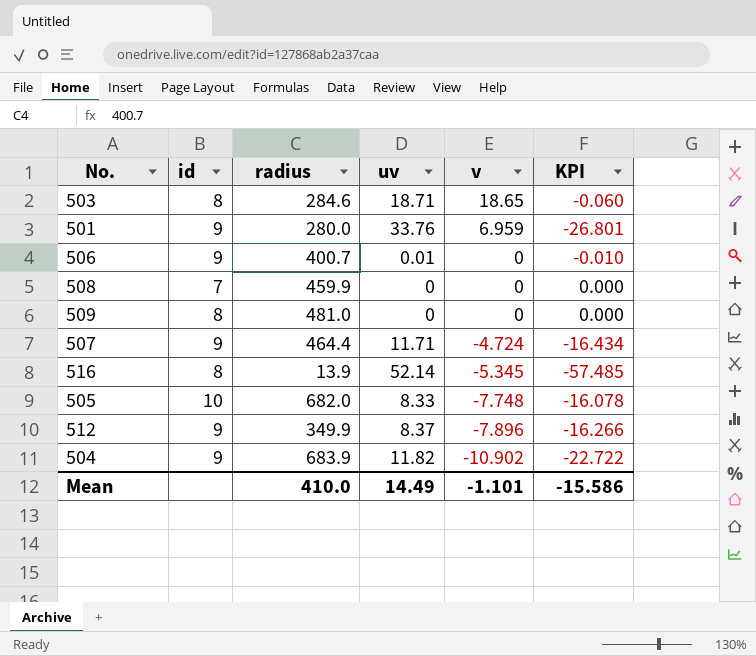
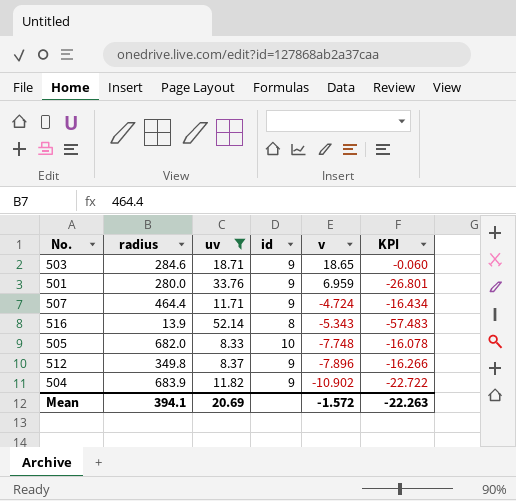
filter: none -> uv >= 8.33
column id | position: 2 -> 4
503 | id: 8 -> 9
516 | v: -5.345 -> -5.343
516 | KPI: -57.485 -> -57.483
512 | radius: 349.9 -> 349.8
Mean | radius: 410.0 -> 394.1
Mean | uv: 14.49 -> 20.69
Mean | v: -1.101 -> -1.572
Mean | KPI: -15.586 -> -22.263

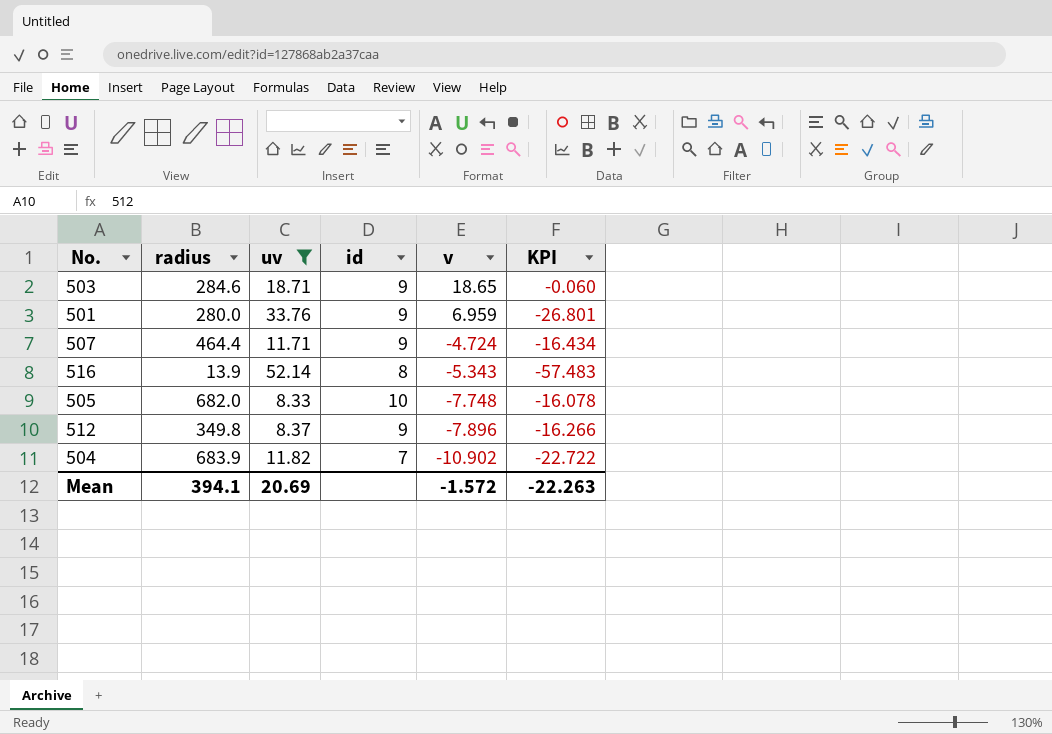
504 | id: 9 -> 7

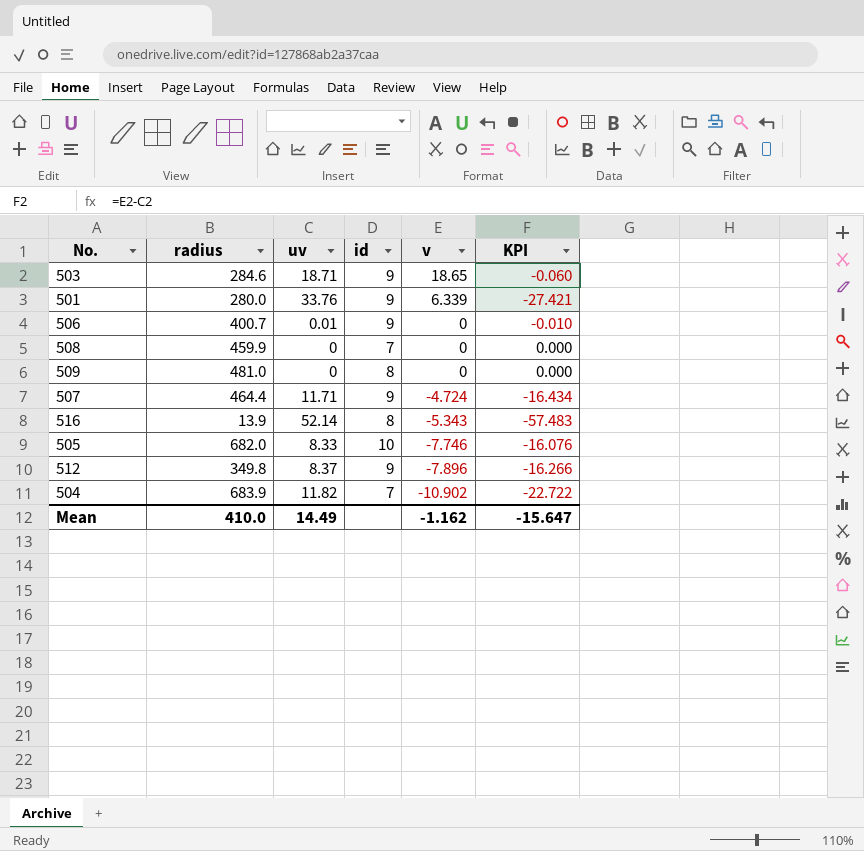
filter: uv >= 8.33 -> none
501 | v: 6.959 -> 6.339
501 | KPI: -26.801 -> -27.421
505 | v: -7.748 -> -7.746
505 | KPI: -16.078 -> -16.076
Mean | radius: 394.1 -> 410.0
Mean | uv: 20.69 -> 14.49
Mean | v: -1.572 -> -1.162
Mean | KPI: -22.263 -> -15.647

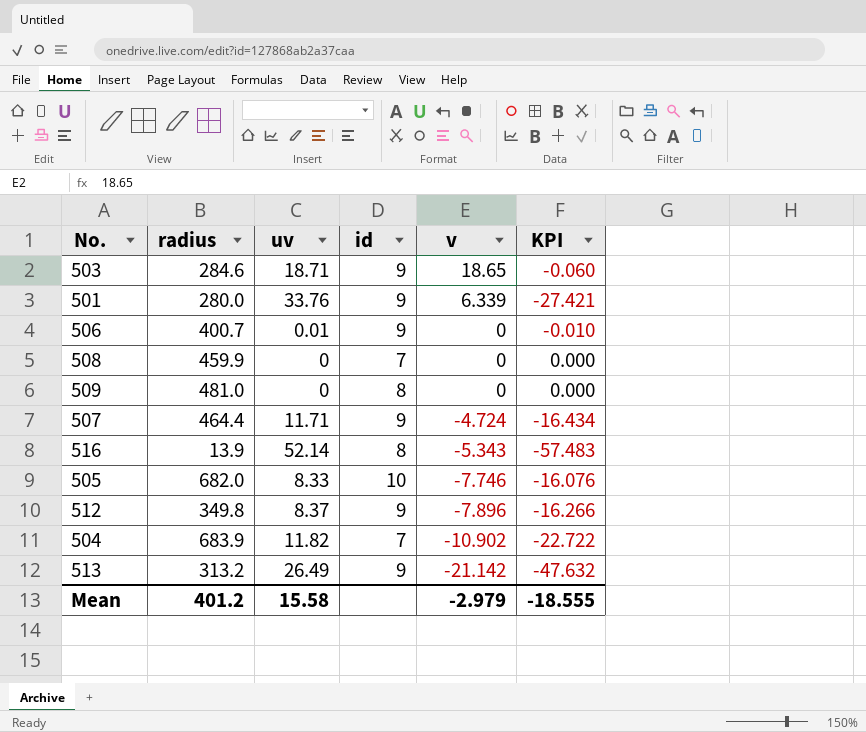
row 513: none -> 313.2 | 26.49 | 9 | -21.142 | -47.632
Mean | radius: 410.0 -> 401.2
Mean | uv: 14.49 -> 15.58
Mean | v: -1.162 -> -2.979
Mean | KPI: -15.647 -> -18.555

